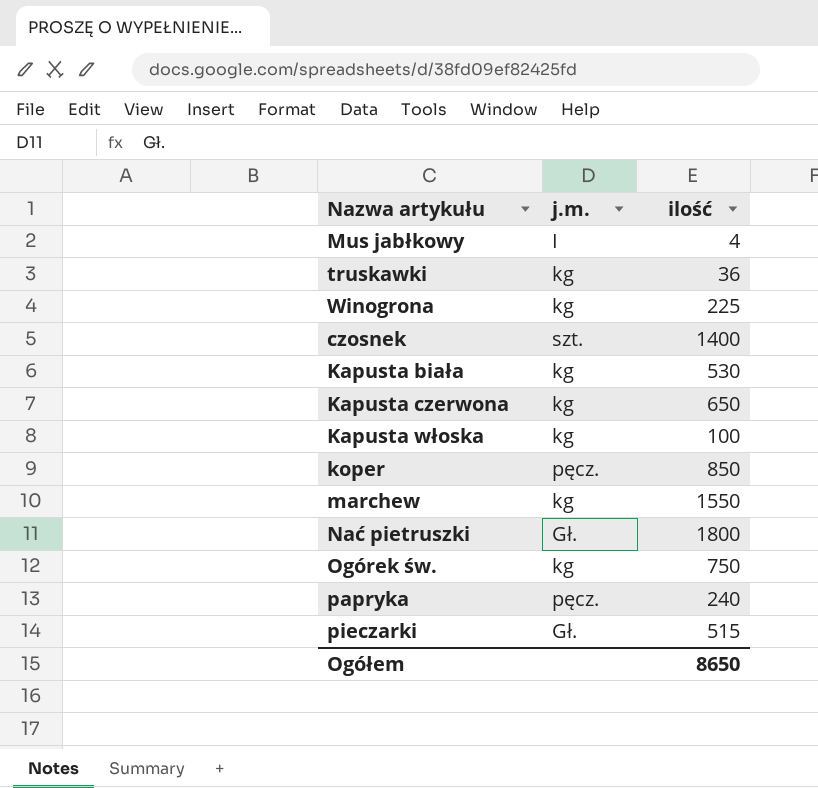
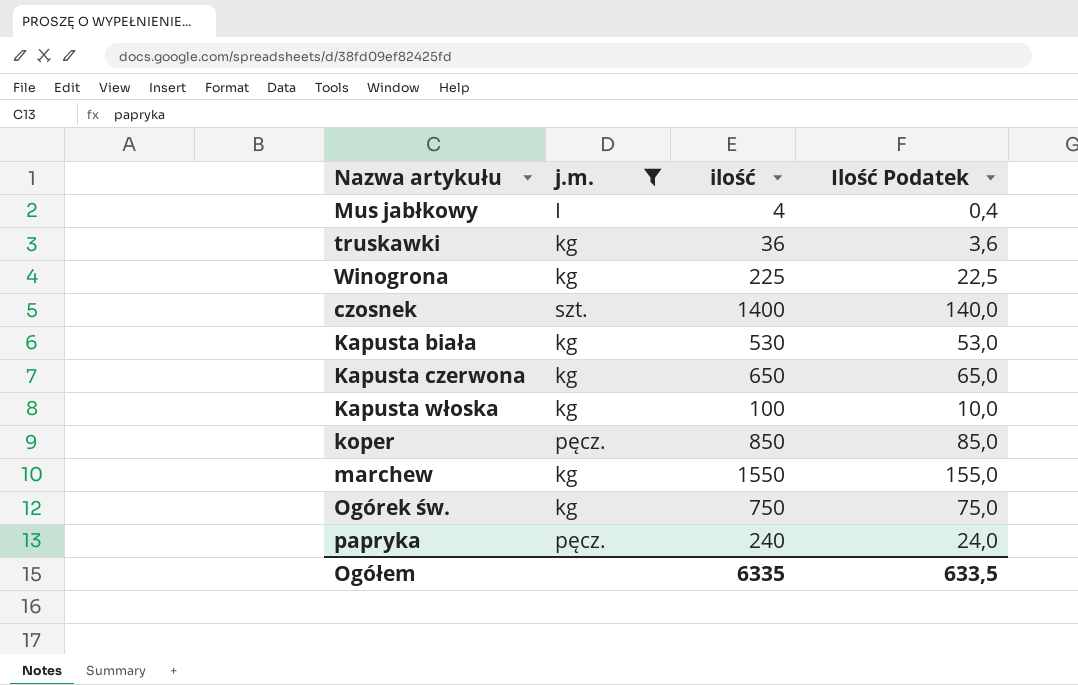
filter: none -> j.m. != Gł.
column Ilość Podatek | formula: none -> [ilość] * 0,1
Ogółem | ilość: 8650 -> 6335

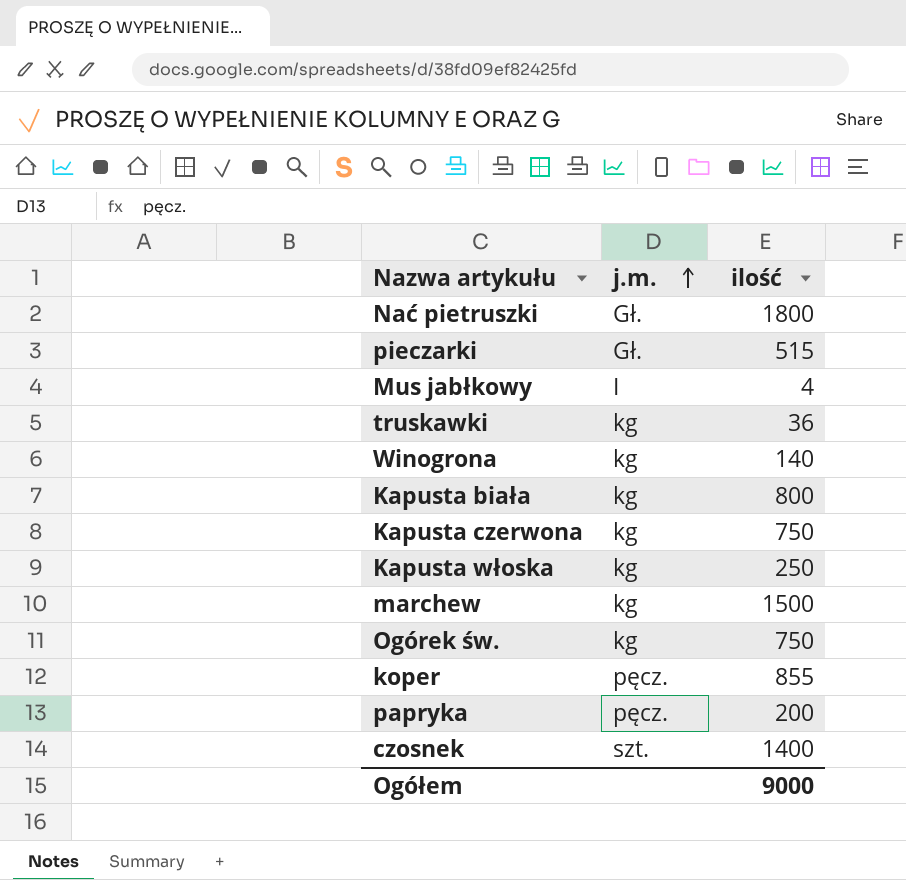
filter: j.m. != Gł. -> none
row order: none -> j.m. ascending
column Ilość Podatek | formula: [ilość] * 0,1 -> none
Winogrona | ilość: 225 -> 140
Kapusta biała | ilość: 530 -> 800
Kapusta czerwona | ilość: 650 -> 750
Kapusta włoska | ilość: 100 -> 250
marchew | ilość: 1550 -> 1500
koper | ilość: 850 -> 855
papryka | ilość: 240 -> 200
Ogółem | ilość: 6335 -> 9000

